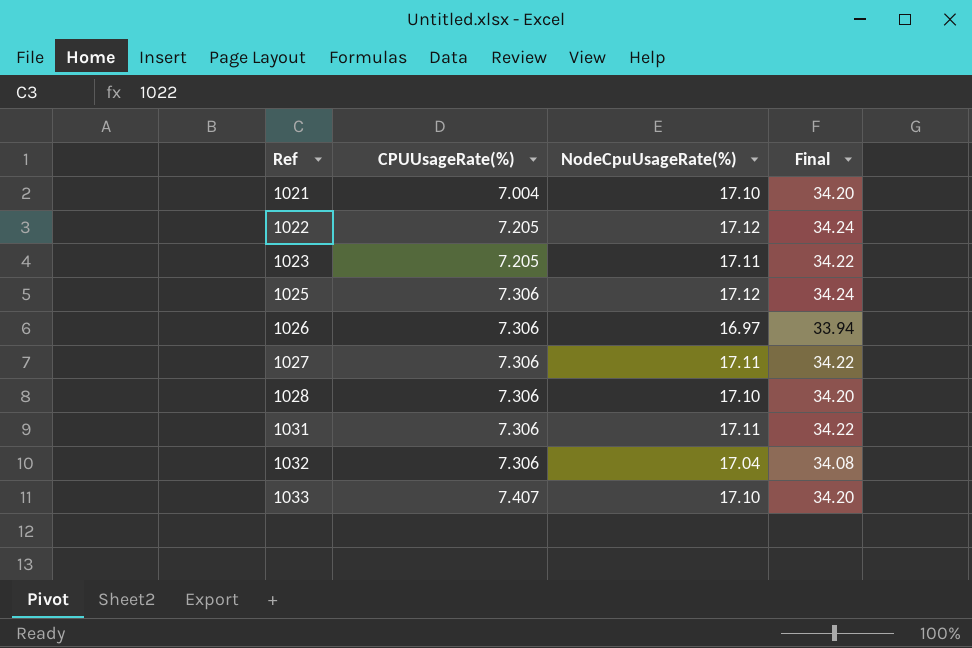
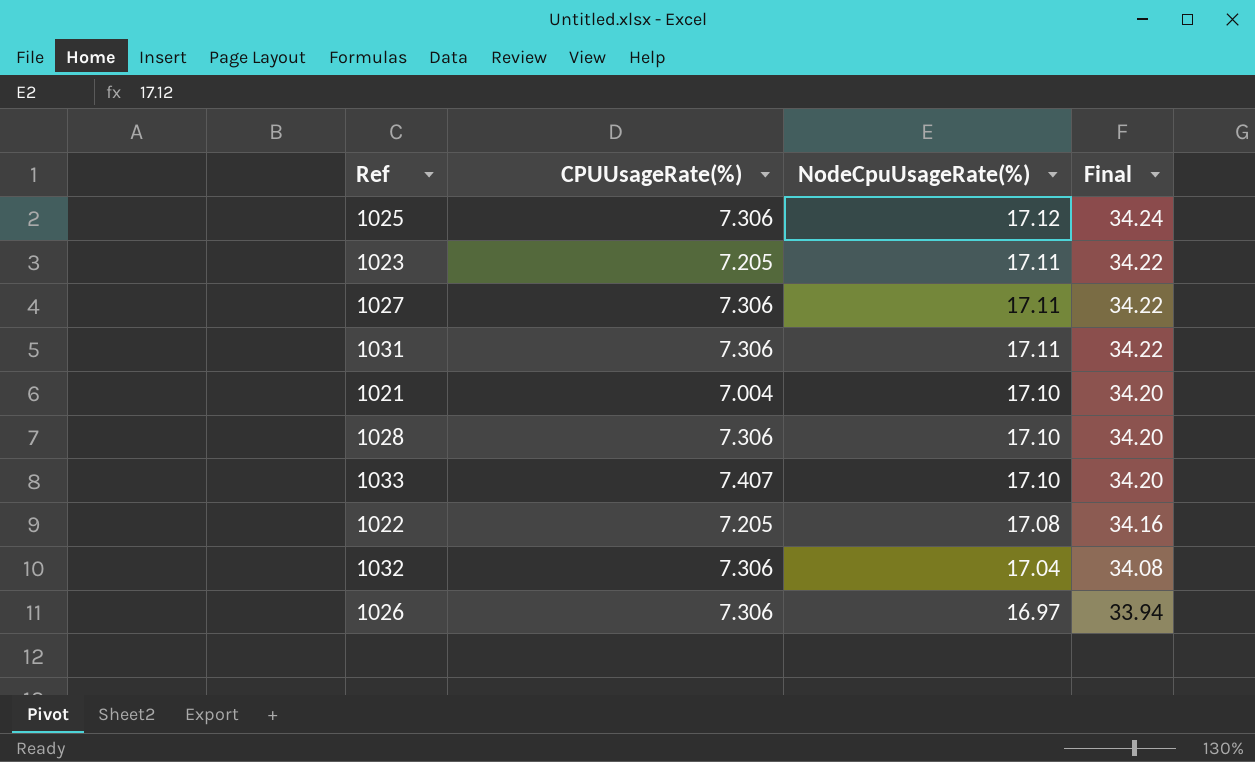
row order: Ref ascending -> NodeCpuUsageRate(%) descending
1022 | NodeCpuUsageRate(%): 17.12 -> 17.08
1022 | Final: 34.24 -> 34.16

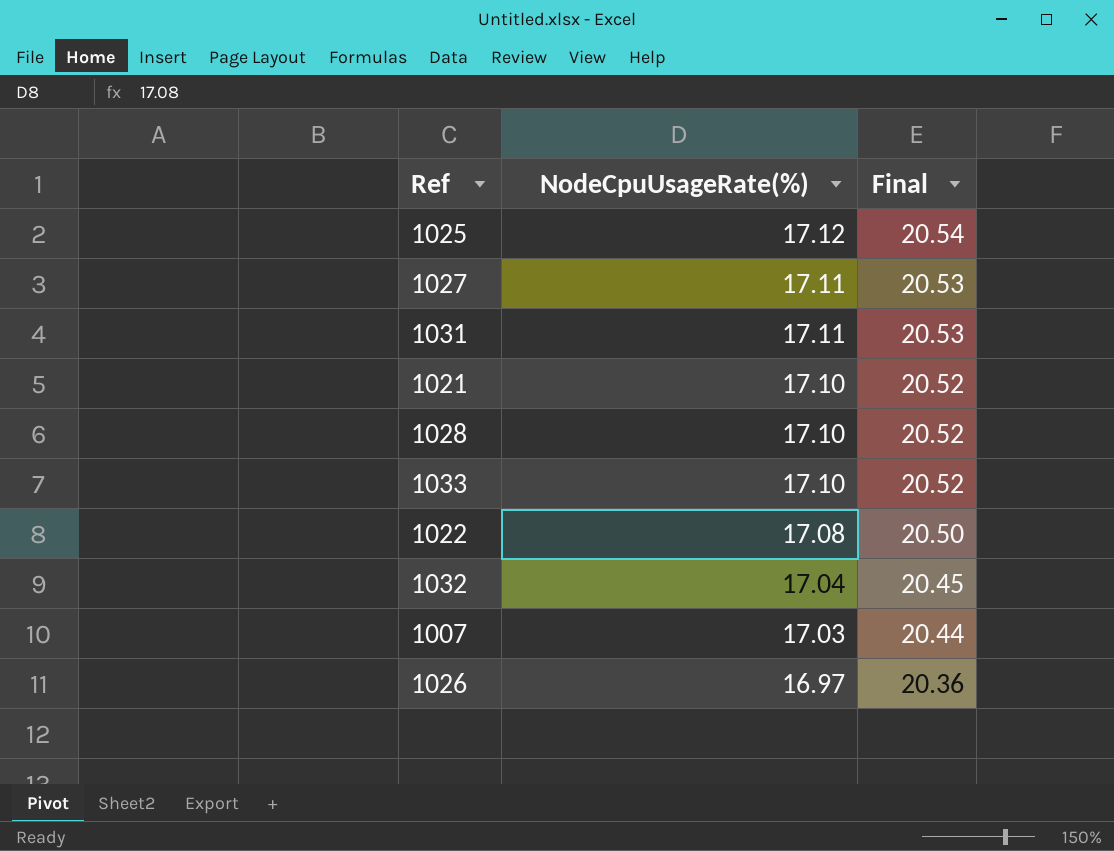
column CPUUsageRate(%) | position: 2 -> none
column Final | formula: [NodeCpuUsageRate(%)] * 2 -> [NodeCpuUsageRate(%)] * 1.2
row 1023: 7.205 | 17.11 | 34.22 -> none
row 1007: none -> 17.03 | 20.44

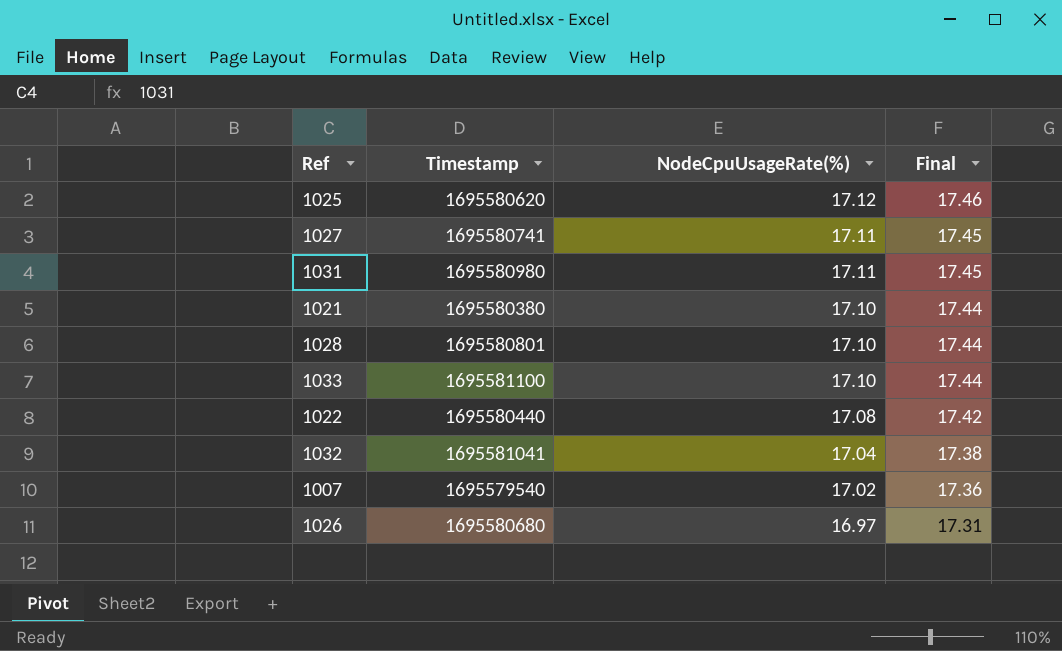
column Timestamp | position: none -> 2
column Final | formula: [NodeCpuUsageRate(%)] * 1.2 -> [NodeCpuUsageRate(%)] * 1.02
1007 | NodeCpuUsageRate(%): 17.03 -> 17.02

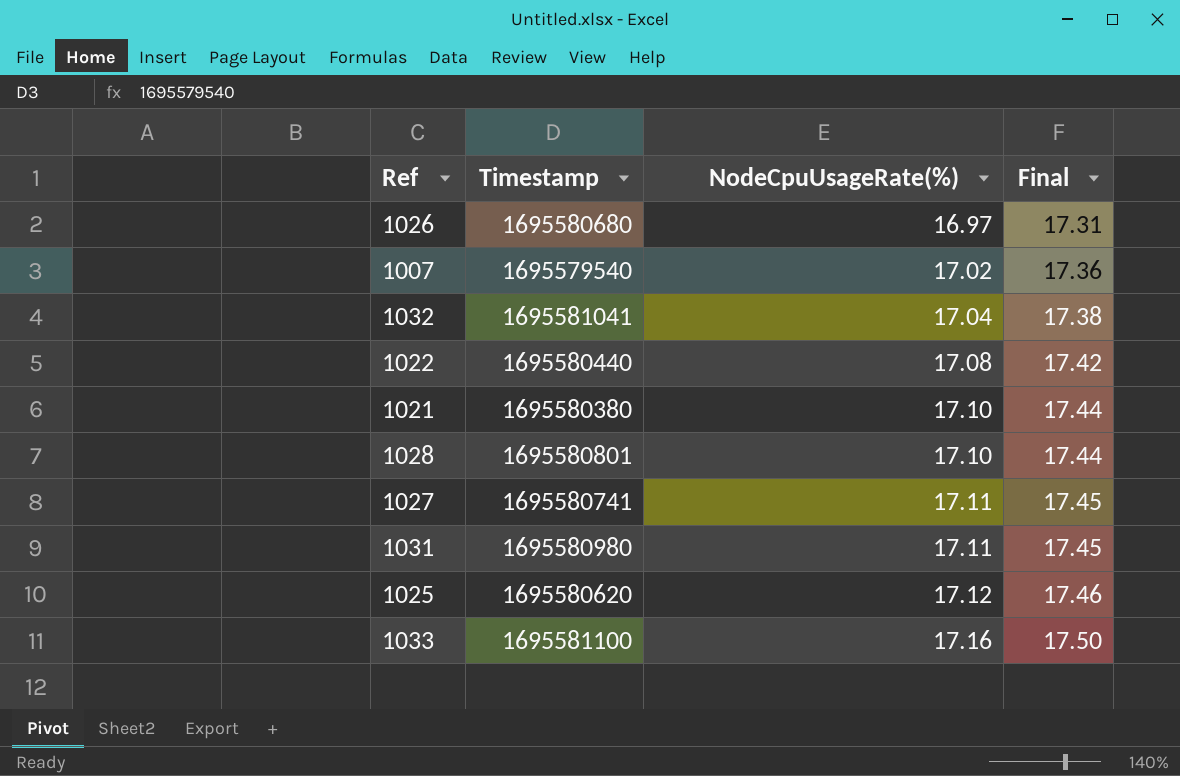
row order: NodeCpuUsageRate(%) descending -> NodeCpuUsageRate(%) ascending
1033 | NodeCpuUsageRate(%): 17.10 -> 17.16
1033 | Final: 17.44 -> 17.50

